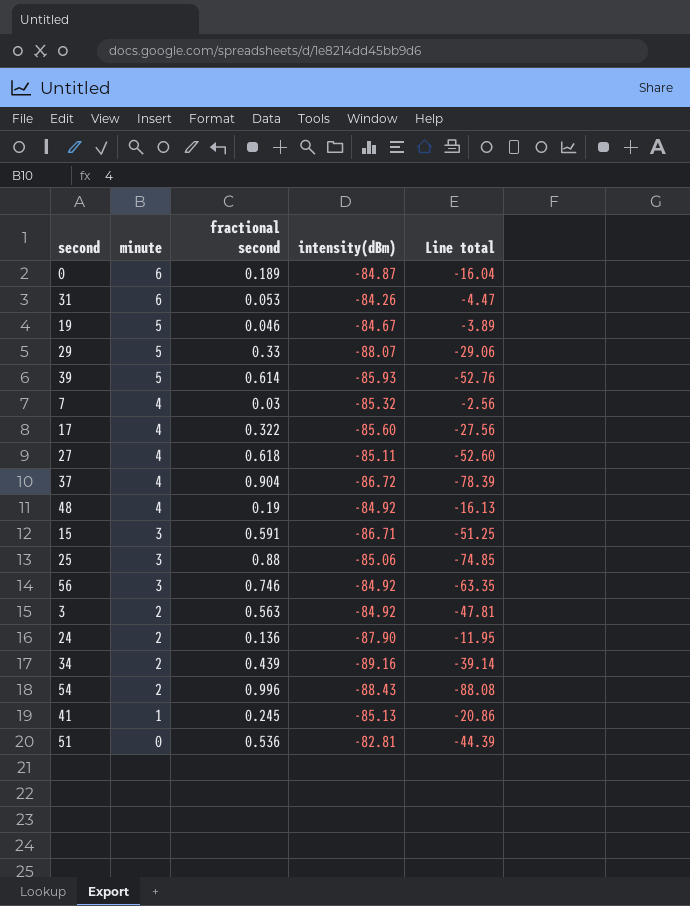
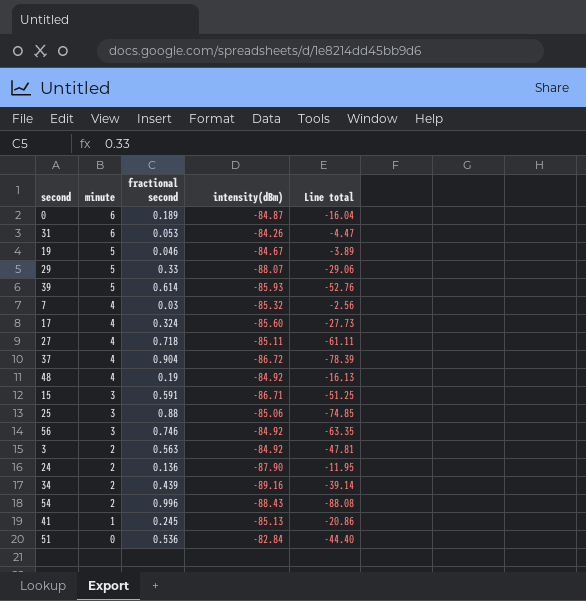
17 | fractional second: 0.322 -> 0.324
17 | Line total: -27.56 -> -27.73
27 | fractional second: 0.618 -> 0.718
27 | Line total: -52.60 -> -61.11
51 | intensity(dBm): -82.81 -> -82.84
51 | Line total: -44.39 -> -44.40

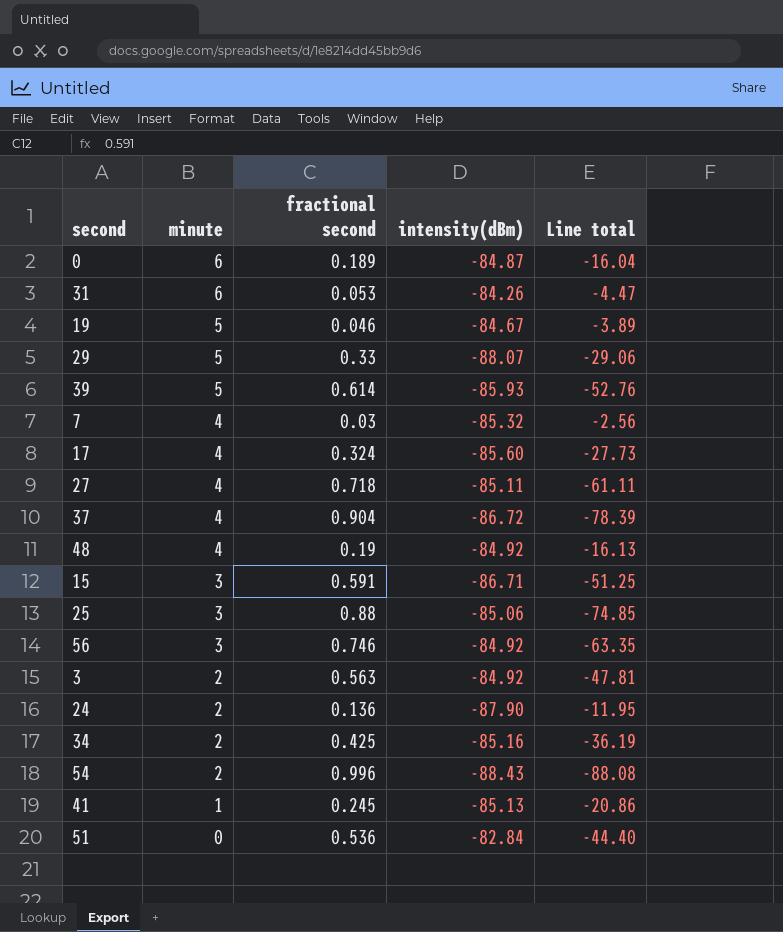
34 | fractional second: 0.439 -> 0.425
34 | intensity(dBm): -89.16 -> -85.16
34 | Line total: -39.14 -> -36.19

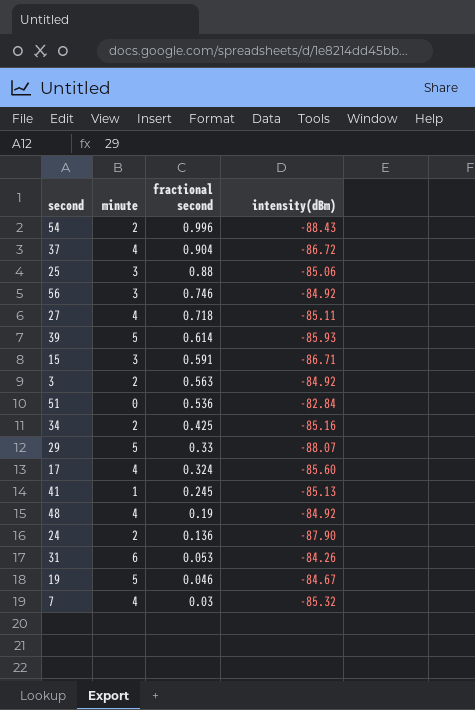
row order: minute descending -> fractional second descending
column Line total | formula: [fractional second] * [intensity(dBm)] -> none
row 0: 6 | 0.189 | -84.87 | -16.04 -> none

